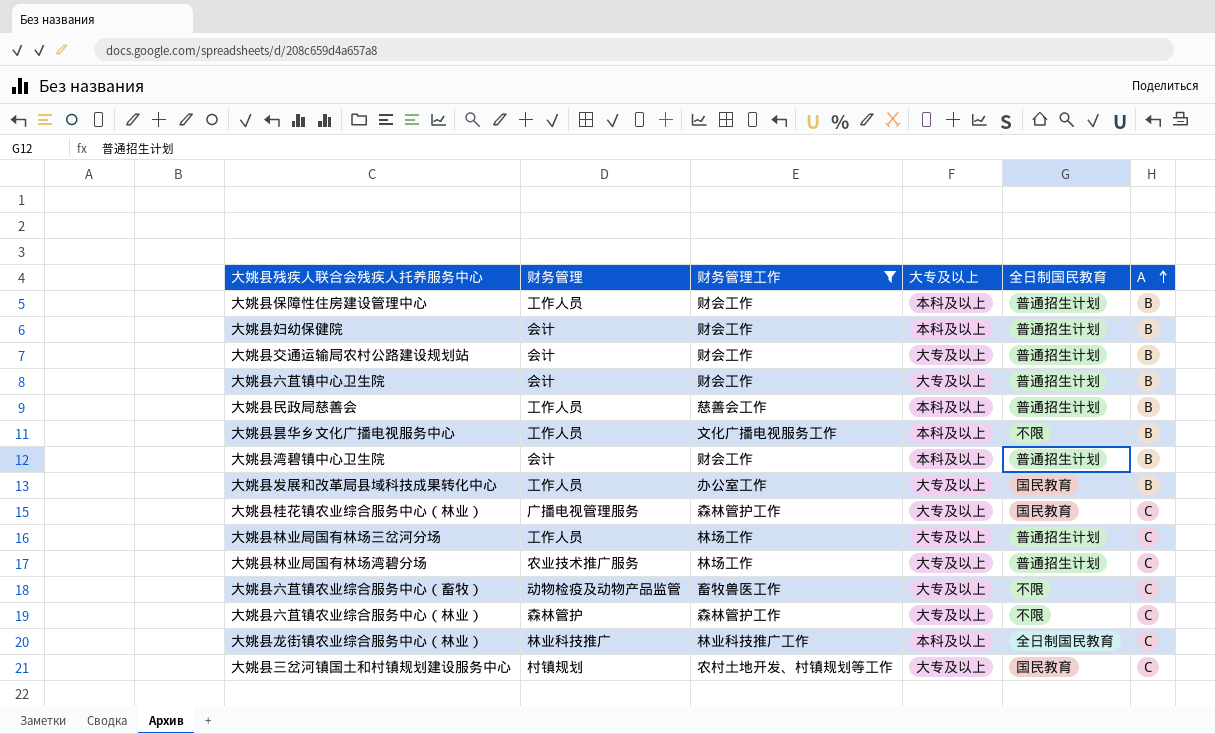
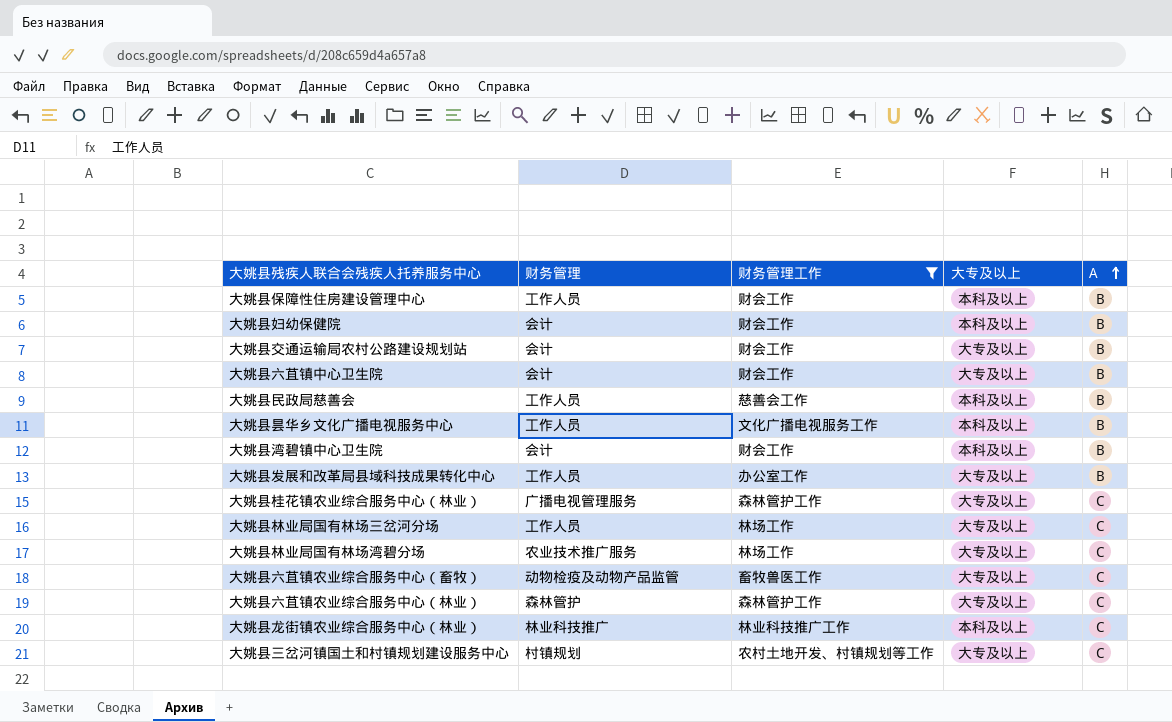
column 全日制国民教育 | position: 5 -> none

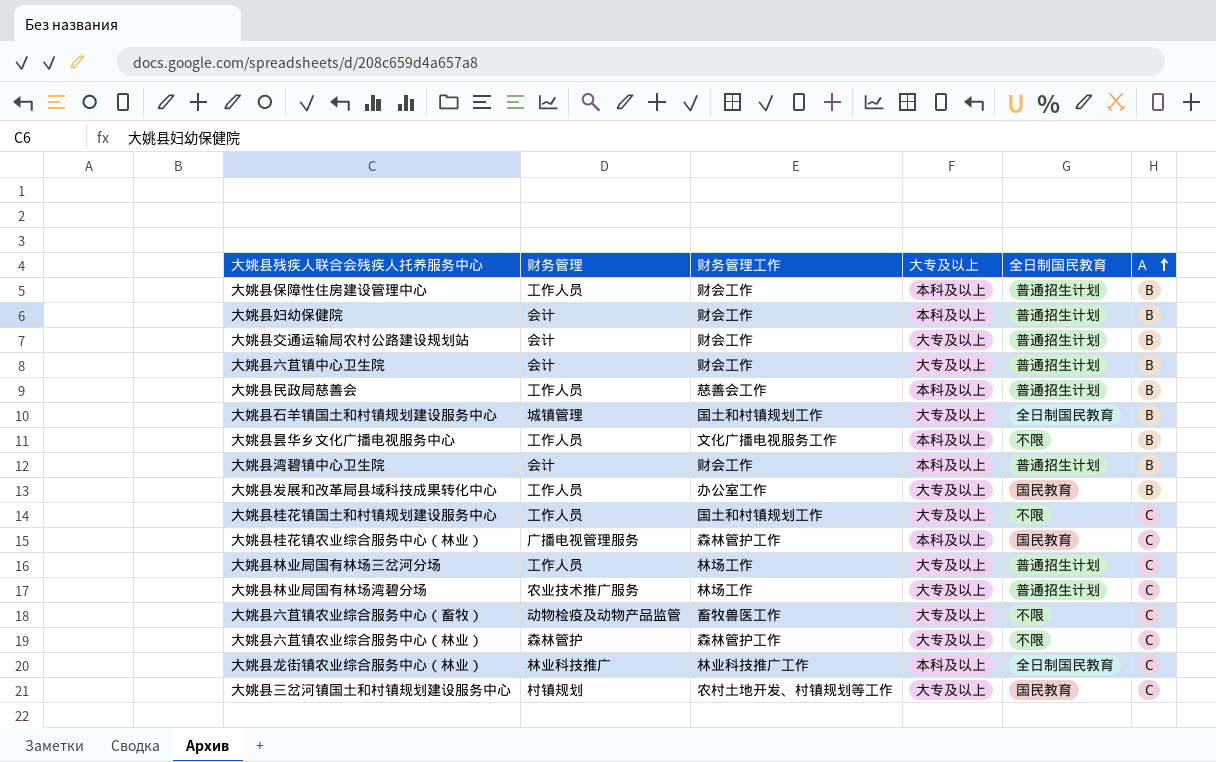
filter: 财务管理工作 != 国土和村镇规划工作 -> none
column 全日制国民教育 | position: none -> 5
大姚县桂花镇农业综合服务中心（林业） | 大专及以上: 大专及以上 -> 本科及以上

